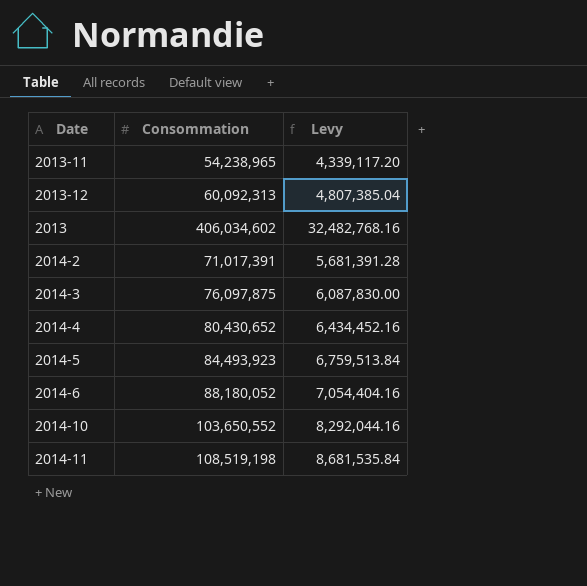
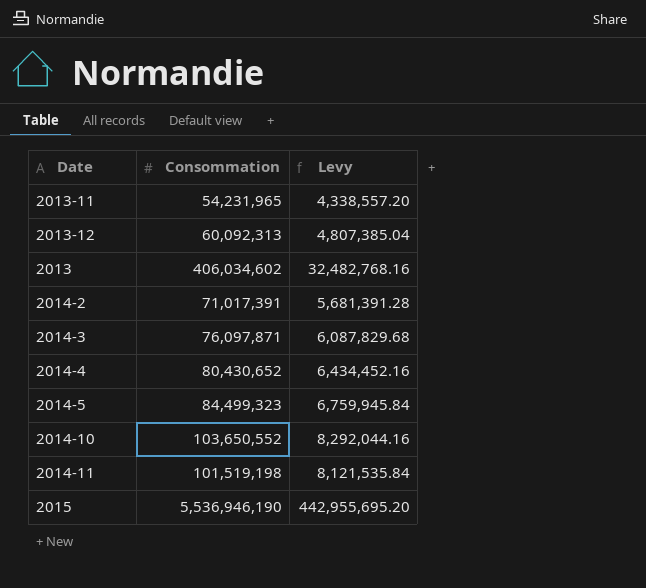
row 2014-6: 88,180,052 | 7,054,404.16 -> none
2013-11 | Consommation: 54,238,965 -> 54,231,965
2013-11 | Levy: 4,339,117.20 -> 4,338,557.20
2014-3 | Consommation: 76,097,875 -> 76,097,871
2014-3 | Levy: 6,087,830.00 -> 6,087,829.68
2014-5 | Consommation: 84,493,923 -> 84,499,323
2014-5 | Levy: 6,759,513.84 -> 6,759,945.84
2014-11 | Consommation: 108,519,198 -> 101,519,198
2014-11 | Levy: 8,681,535.84 -> 8,121,535.84
row 2015: none -> 5,536,946,190 | 442,955,695.20

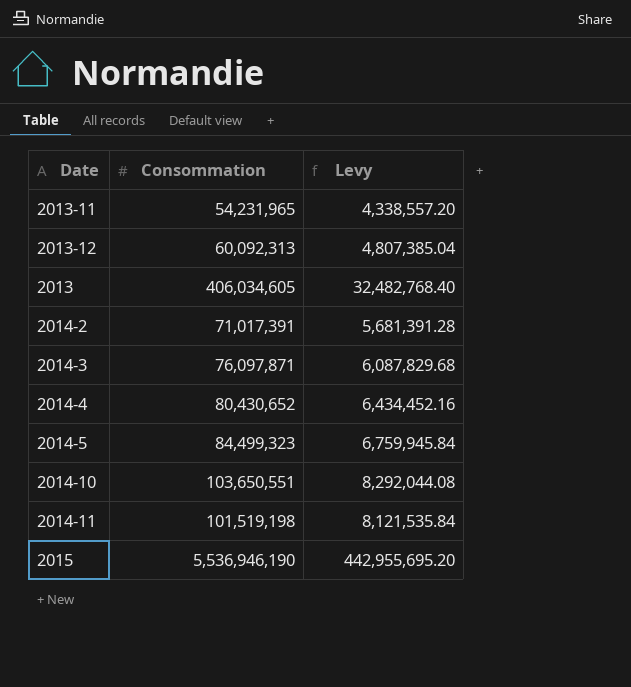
2013 | Consommation: 406,034,602 -> 406,034,605
2013 | Levy: 32,482,768.16 -> 32,482,768.40
2014-10 | Consommation: 103,650,552 -> 103,650,551
2014-10 | Levy: 8,292,044.16 -> 8,292,044.08

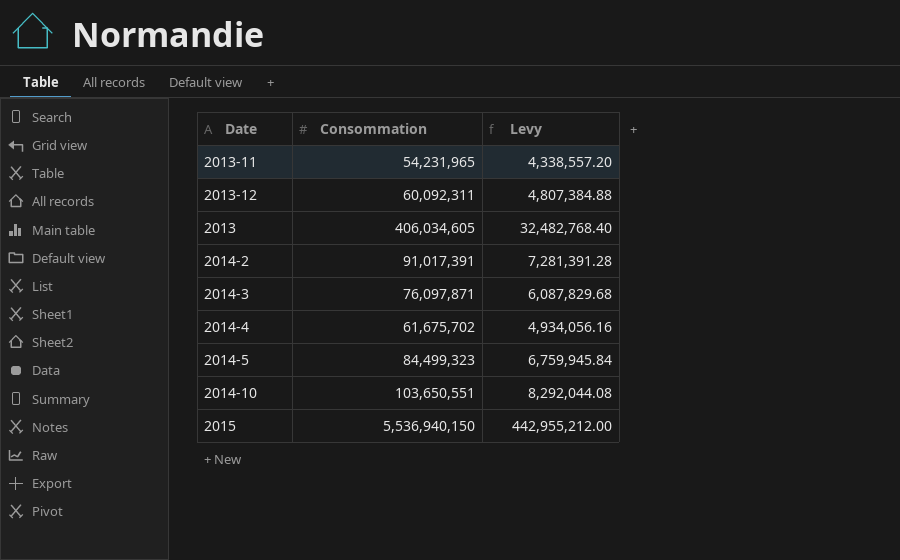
row 2014-11: 101,519,198 | 8,121,535.84 -> none
2013-12 | Consommation: 60,092,313 -> 60,092,311
2013-12 | Levy: 4,807,385.04 -> 4,807,384.88
2014-2 | Consommation: 71,017,391 -> 91,017,391
2014-2 | Levy: 5,681,391.28 -> 7,281,391.28
2014-4 | Consommation: 80,430,652 -> 61,675,702
2014-4 | Levy: 6,434,452.16 -> 4,934,056.16
2015 | Consommation: 5,536,946,190 -> 5,536,940,150
2015 | Levy: 442,955,695.20 -> 442,955,212.00

